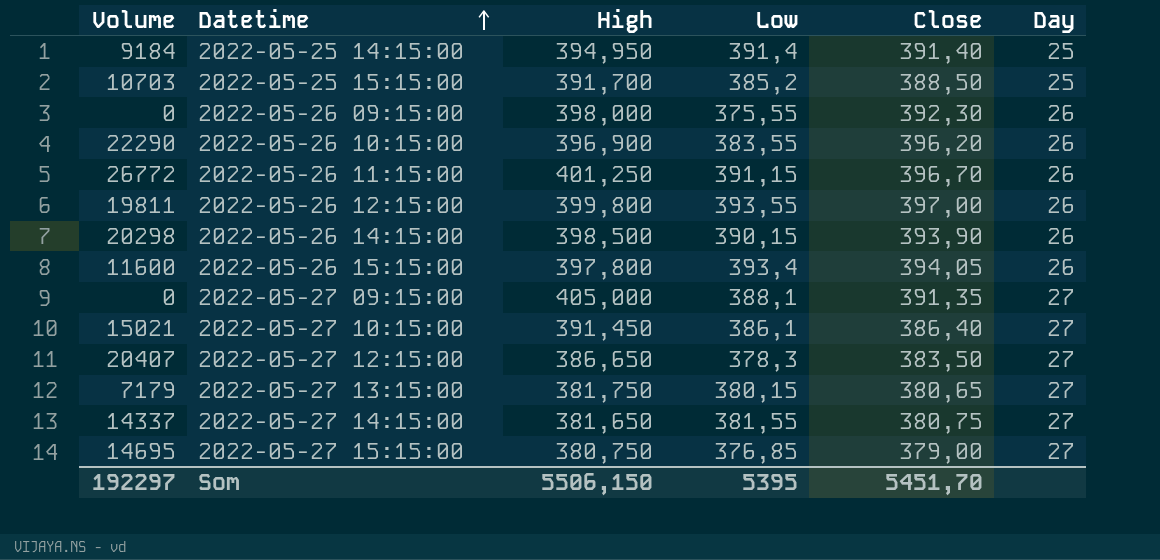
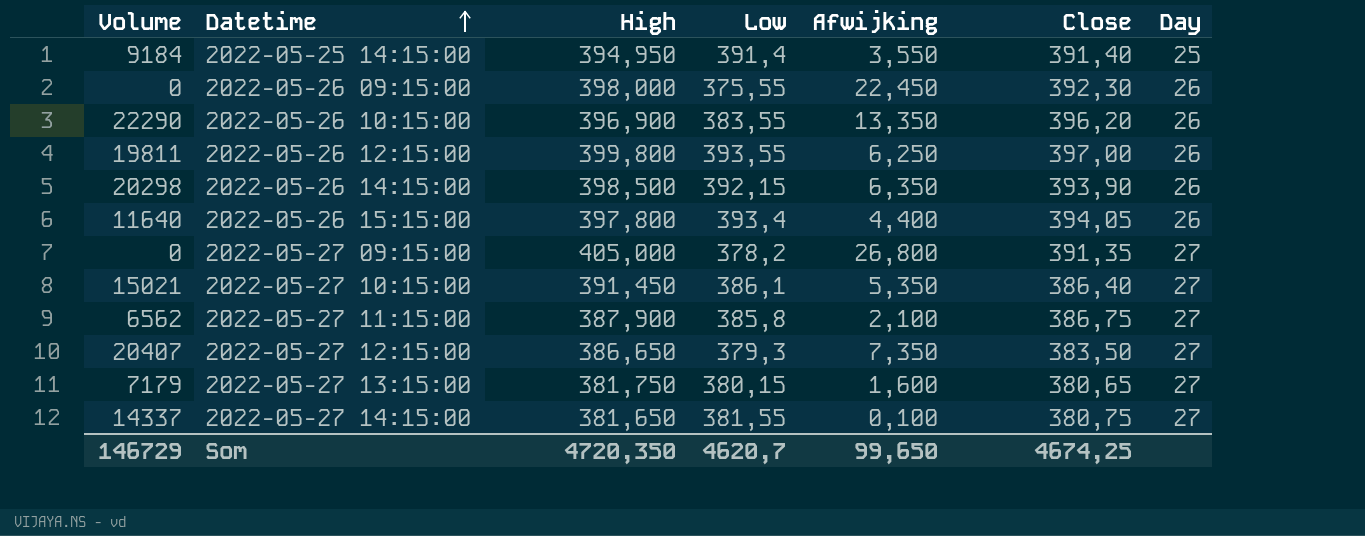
column Afwijking | formula: none -> [High] - [Low]
row 2022-05-25 15:15:00: 10703 | 391,700 | 385,2 | 388,50 | 25 -> none
row 2022-05-26 11:15:00: 26772 | 401,250 | 391,15 | 396,70 | 26 -> none
row 2022-05-27 15:15:00: 14695 | 380,750 | 376,85 | 379,00 | 27 -> none
2022-05-26 14:15:00 | Low: 390,15 -> 392,15
2022-05-26 15:15:00 | Volume: 11600 -> 11640
2022-05-27 09:15:00 | Low: 388,1 -> 378,2
row 2022-05-27 11:15:00: none -> 6562 | 387,900 | 385,8 | 2,100 | 386,75 | 27
2022-05-27 12:15:00 | Low: 378,3 -> 379,3
Som | Volume: 192297 -> 146729
Som | High: 5506,150 -> 4720,350
Som | Low: 5395 -> 4620,7
Som | Close: 5451,70 -> 4674,25

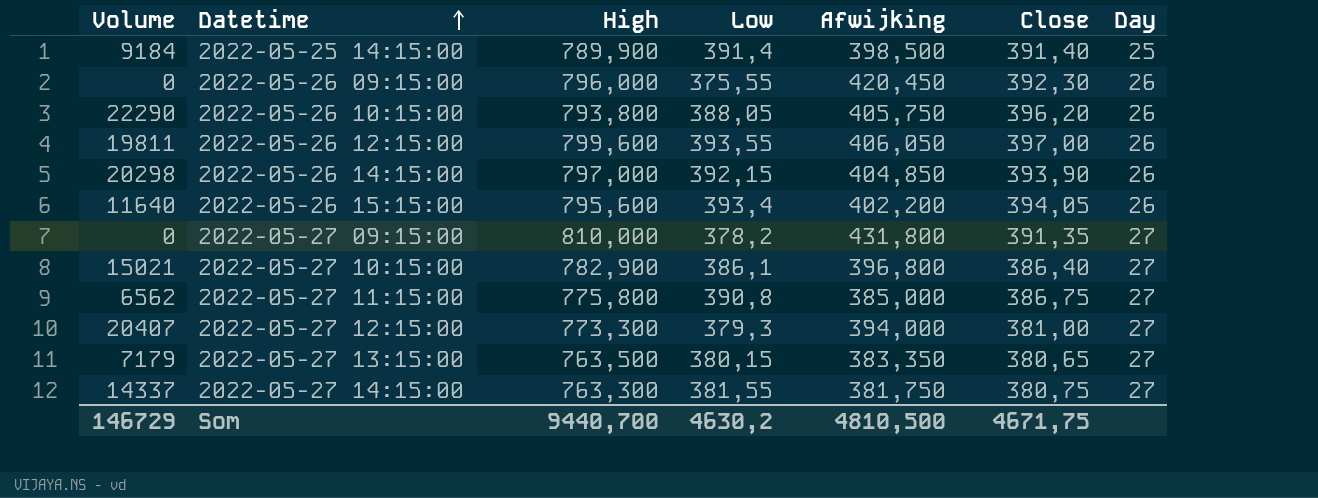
2022-05-25 14:15:00 | High: 394,950 -> 789,900
2022-05-25 14:15:00 | Afwijking: 3,550 -> 398,500
2022-05-26 09:15:00 | High: 398,000 -> 796,000
2022-05-26 09:15:00 | Afwijking: 22,450 -> 420,450
2022-05-26 10:15:00 | High: 396,900 -> 793,800
2022-05-26 10:15:00 | Low: 383,55 -> 388,05
2022-05-26 10:15:00 | Afwijking: 13,350 -> 405,750
2022-05-26 12:15:00 | High: 399,800 -> 799,600
2022-05-26 12:15:00 | Afwijking: 6,250 -> 406,050
2022-05-26 14:15:00 | High: 398,500 -> 797,000
2022-05-26 14:15:00 | Afwijking: 6,350 -> 404,850
2022-05-26 15:15:00 | High: 397,800 -> 795,600
2022-05-26 15:15:00 | Afwijking: 4,400 -> 402,200
2022-05-27 09:15:00 | High: 405,000 -> 810,000
2022-05-27 09:15:00 | Afwijking: 26,800 -> 431,800
2022-05-27 10:15:00 | High: 391,450 -> 782,900
2022-05-27 10:15:00 | Afwijking: 5,350 -> 396,800
2022-05-27 11:15:00 | High: 387,900 -> 775,800
2022-05-27 11:15:00 | Low: 385,8 -> 390,8
2022-05-27 11:15:00 | Afwijking: 2,100 -> 385,000
2022-05-27 12:15:00 | High: 386,650 -> 773,300
2022-05-27 12:15:00 | Afwijking: 7,350 -> 394,000
2022-05-27 12:15:00 | Close: 383,50 -> 381,00
2022-05-27 13:15:00 | High: 381,750 -> 763,500
2022-05-27 13:15:00 | Afwijking: 1,600 -> 383,350
2022-05-27 14:15:00 | High: 381,650 -> 763,300
2022-05-27 14:15:00 | Afwijking: 0,100 -> 381,750
Som | High: 4720,350 -> 9440,700
Som | Low: 4620,7 -> 4630,2
Som | Afwijking: 99,650 -> 4810,500
Som | Close: 4674,25 -> 4671,75

